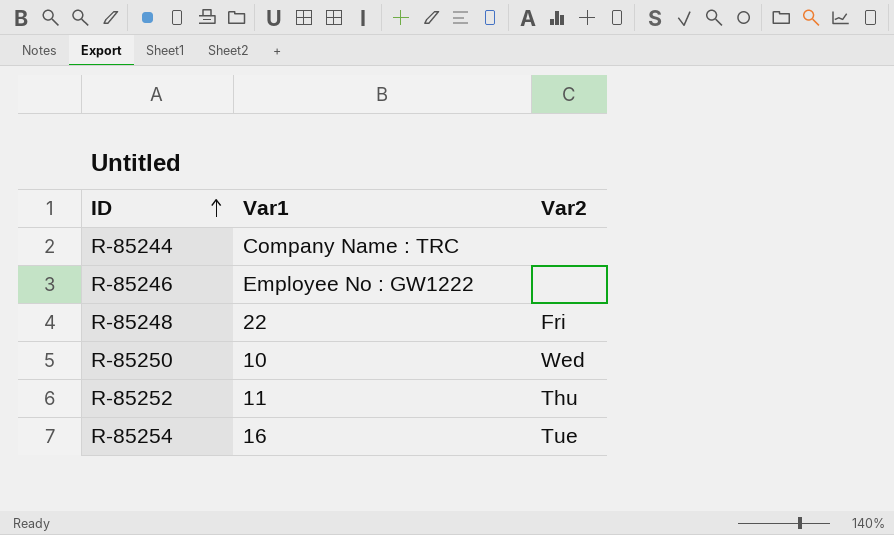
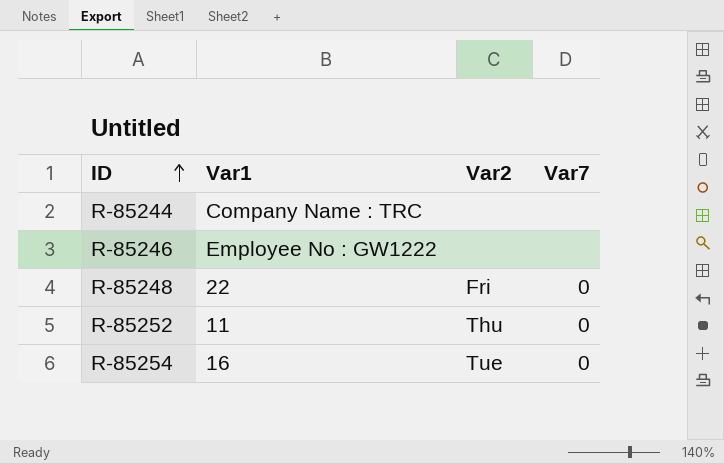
column Var7 | position: none -> 4
row R-85250: 10 | Wed -> none

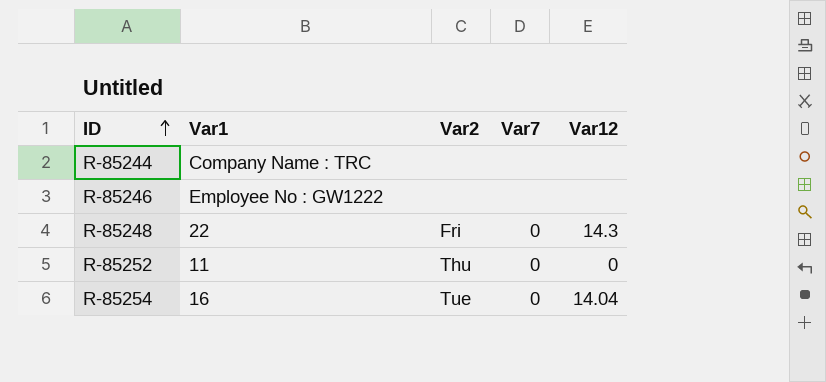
column Var12 | position: none -> 5

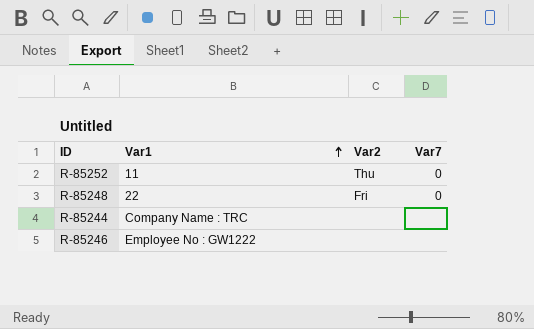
row order: ID ascending -> Var1 ascending
column Var12 | position: 5 -> none
row R-85254: 16 | Tue | 0 | 14.04 -> none

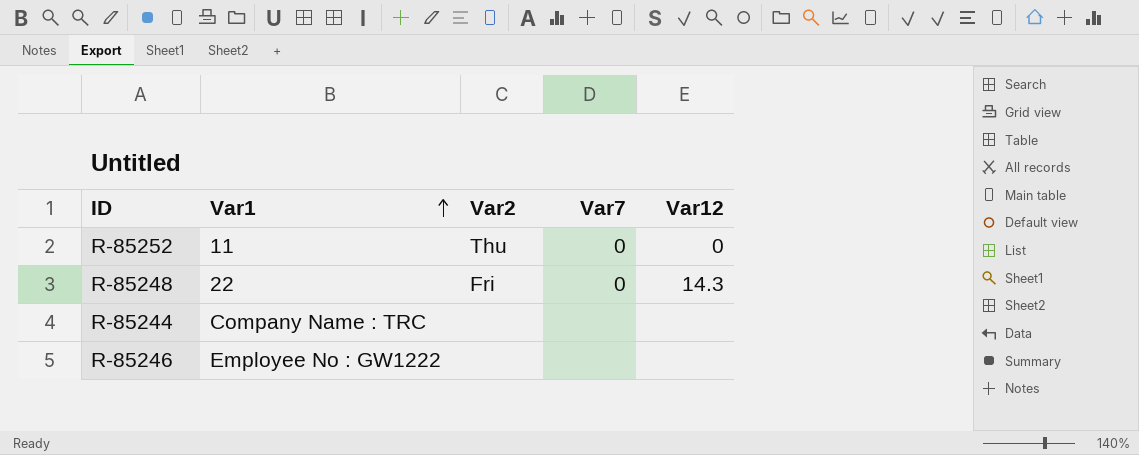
column Var12 | position: none -> 5

